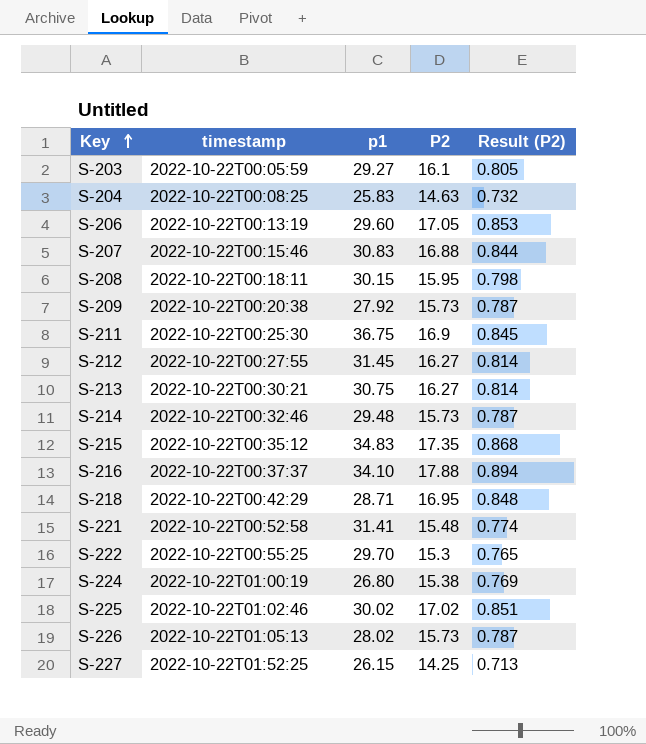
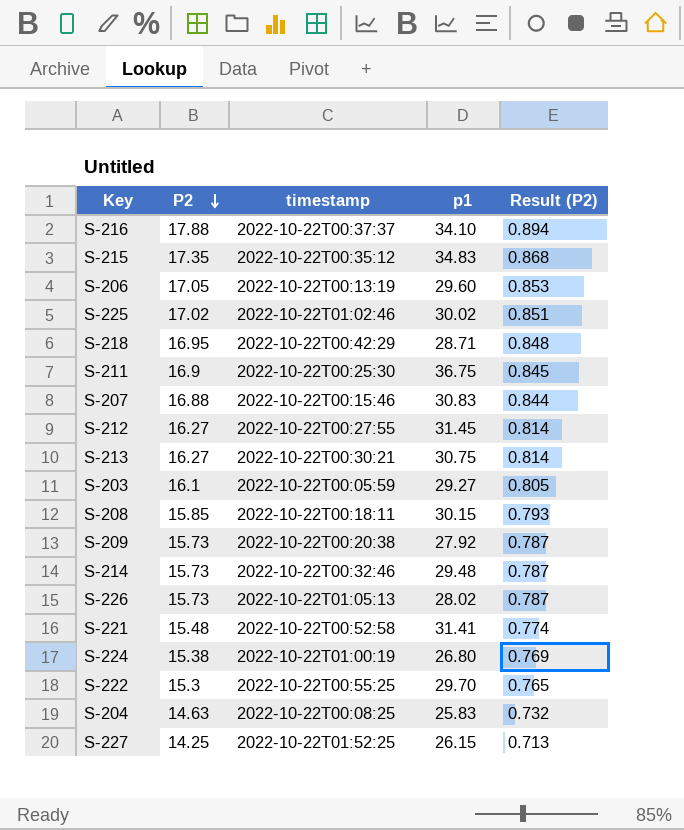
row order: Key ascending -> P2 descending
column P2 | position: 4 -> 2
S-208 | P2: 15.95 -> 15.85
S-208 | Result (P2): 0.798 -> 0.793

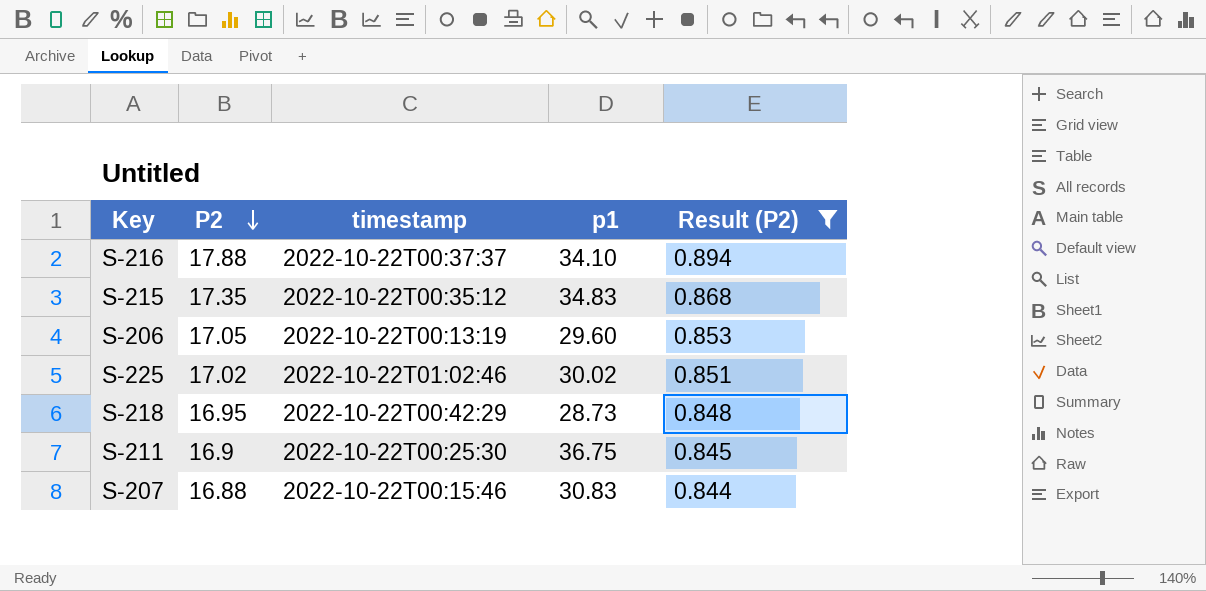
filter: none -> Result (P2) >= 0.844
S-218 | p1: 28.71 -> 28.73

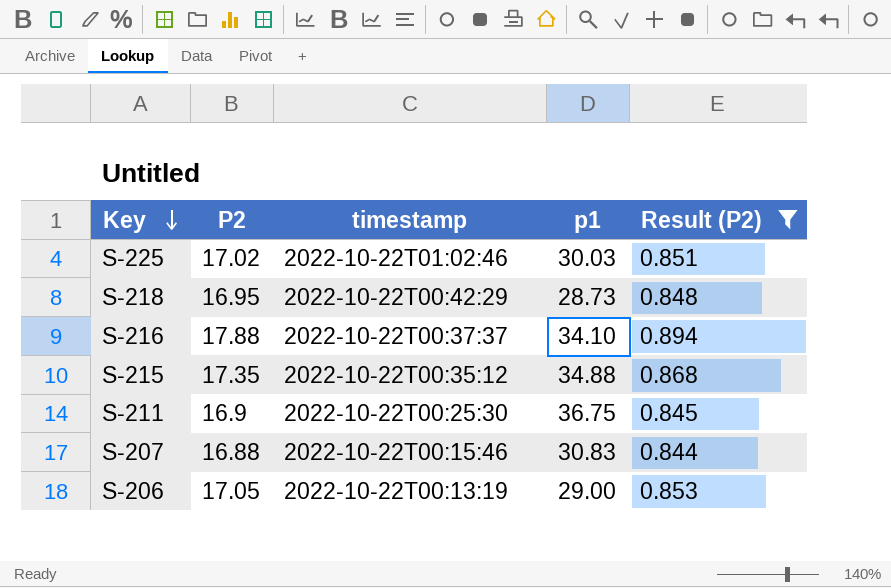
row order: P2 descending -> Key descending
S-225 | p1: 30.02 -> 30.03
S-215 | p1: 34.83 -> 34.88
S-206 | p1: 29.60 -> 29.00

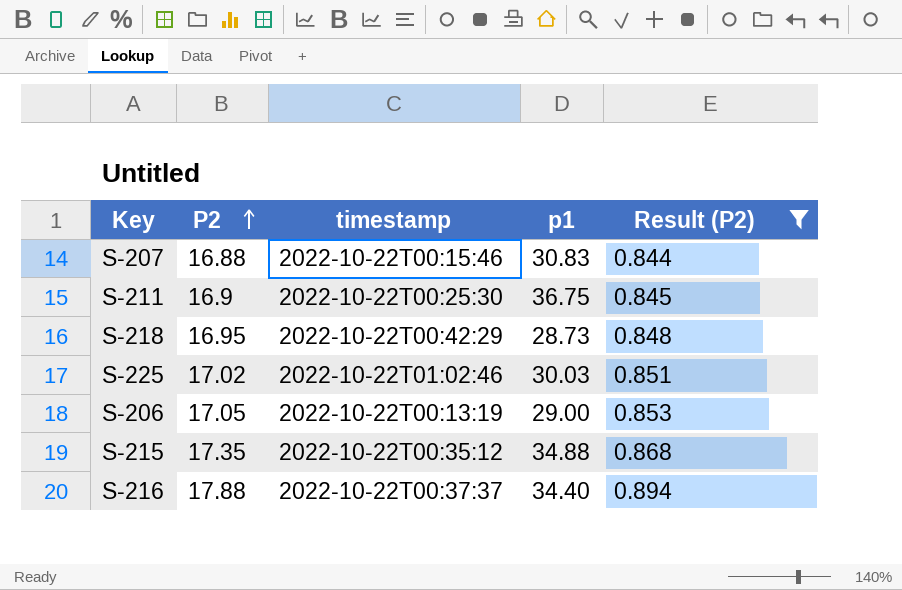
row order: Key descending -> P2 ascending
S-216 | p1: 34.10 -> 34.40

